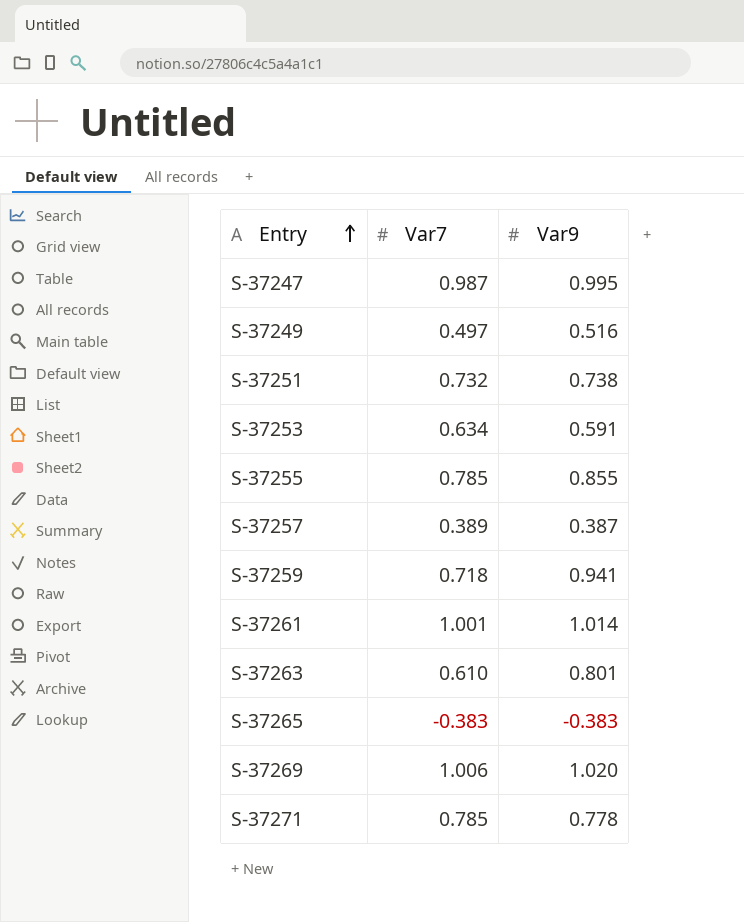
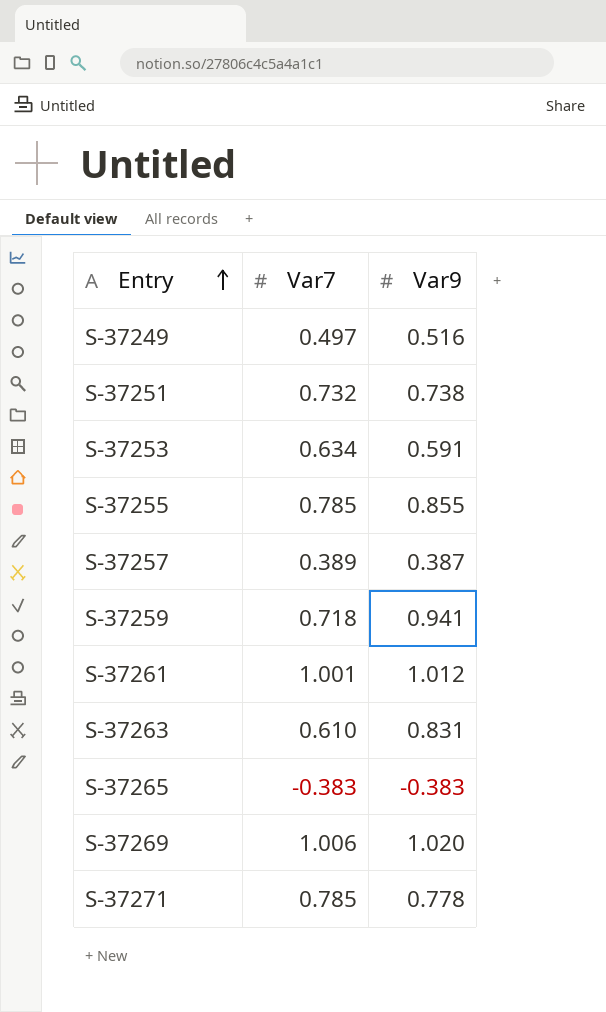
row S-37247: 0.987 | 0.995 -> none
S-37261 | Var9: 1.014 -> 1.012
S-37263 | Var9: 0.801 -> 0.831

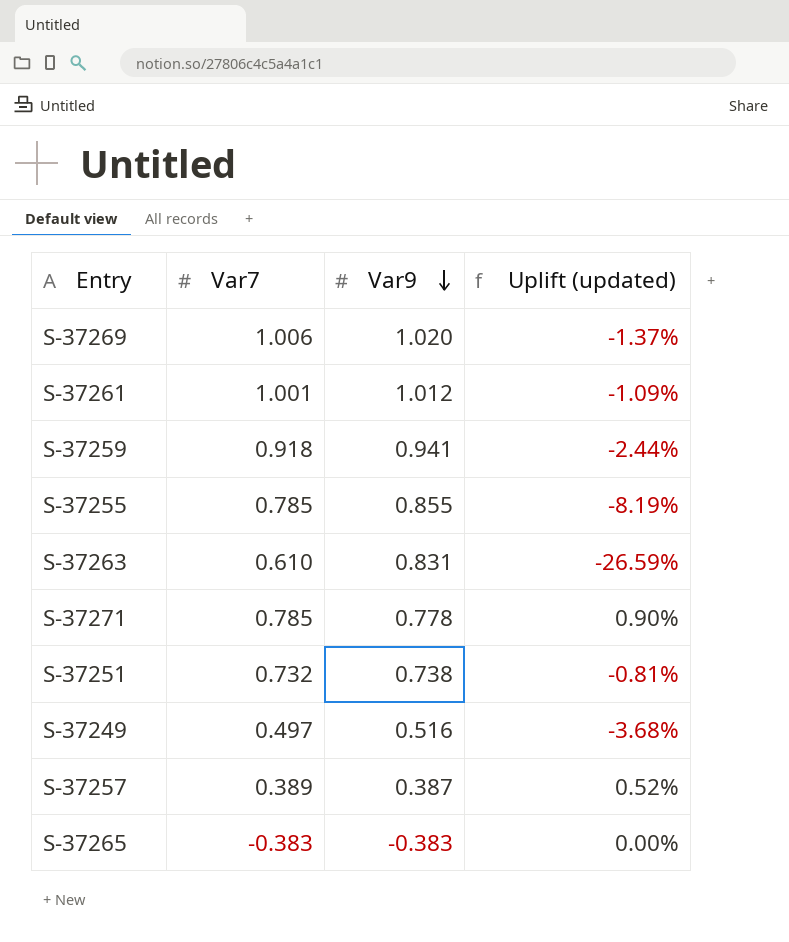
row order: Entry ascending -> Var9 descending
column Uplift (updated) | formula: none -> ([Var7] - [Var9]) / [Var9]
row S-37253: 0.634 | 0.591 -> none
S-37259 | Var7: 0.718 -> 0.918

